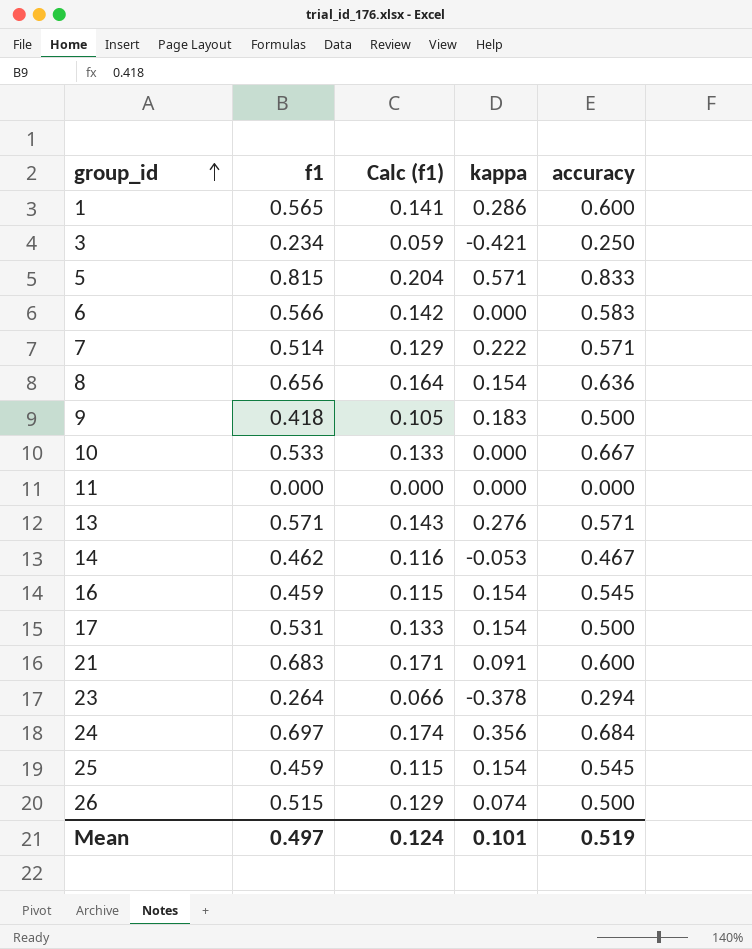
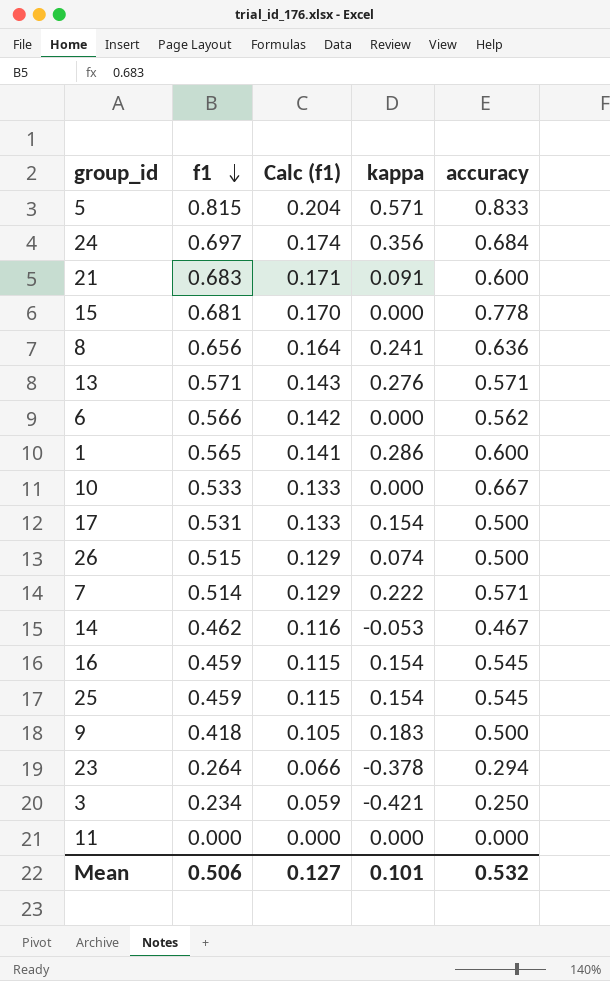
row order: group_id ascending -> f1 descending
row 15: none -> 0.681 | 0.170 | 0.000 | 0.778
8 | kappa: 0.154 -> 0.241
6 | accuracy: 0.583 -> 0.562
Mean | f1: 0.497 -> 0.506
Mean | Calc (f1): 0.124 -> 0.127
Mean | accuracy: 0.519 -> 0.532

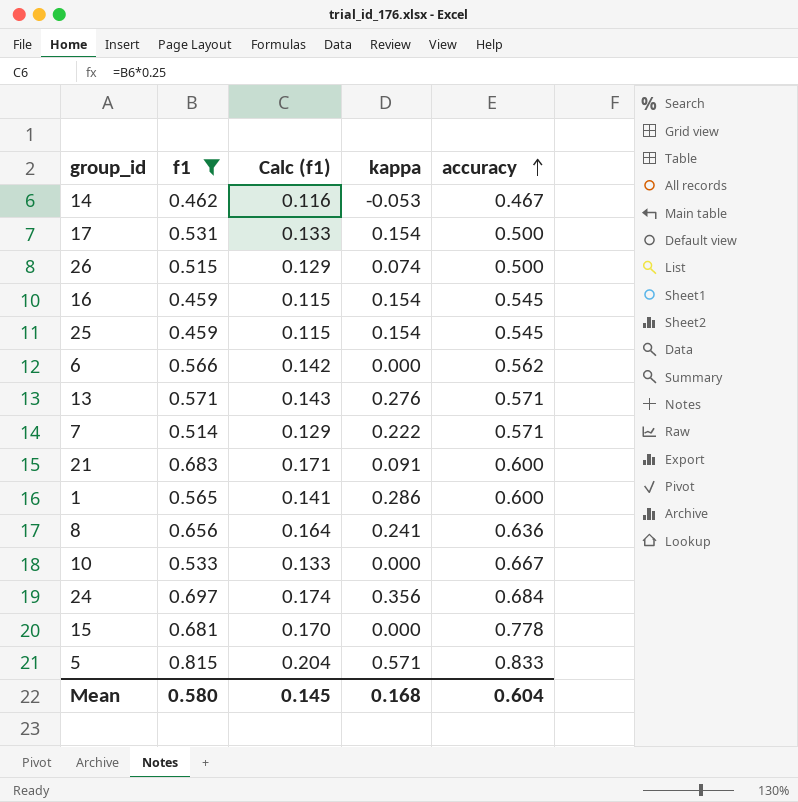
filter: none -> f1 >= 0.459
row order: f1 descending -> accuracy ascending
Mean | f1: 0.506 -> 0.580
Mean | Calc (f1): 0.127 -> 0.145
Mean | kappa: 0.101 -> 0.168
Mean | accuracy: 0.532 -> 0.604

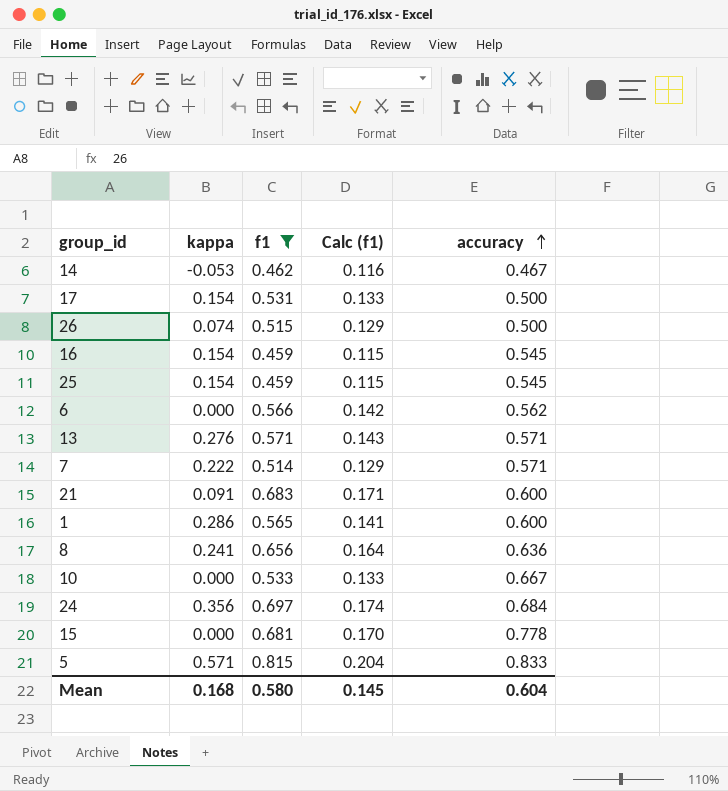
column kappa | position: 4 -> 2

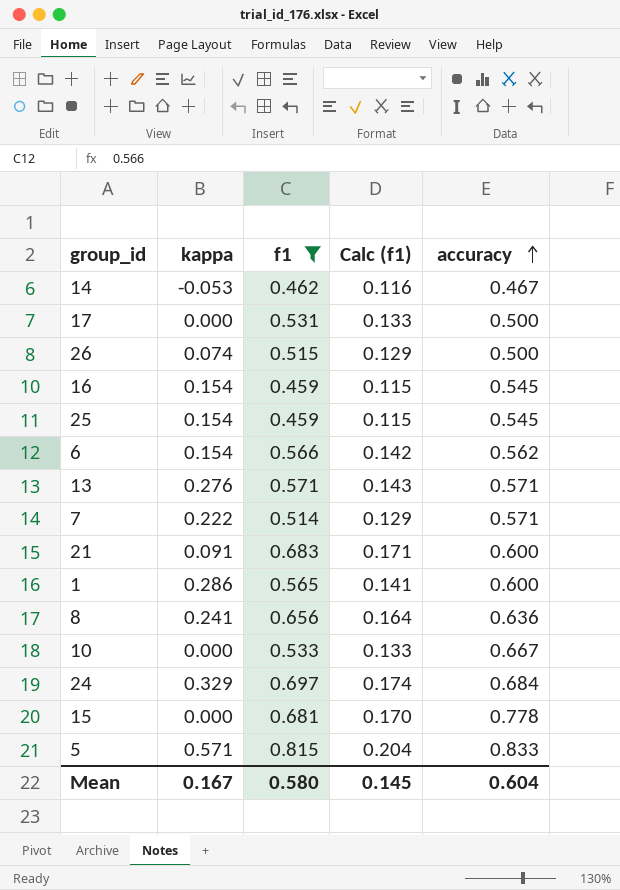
17 | kappa: 0.154 -> 0.000
6 | kappa: 0.000 -> 0.154
24 | kappa: 0.356 -> 0.329
Mean | kappa: 0.168 -> 0.167

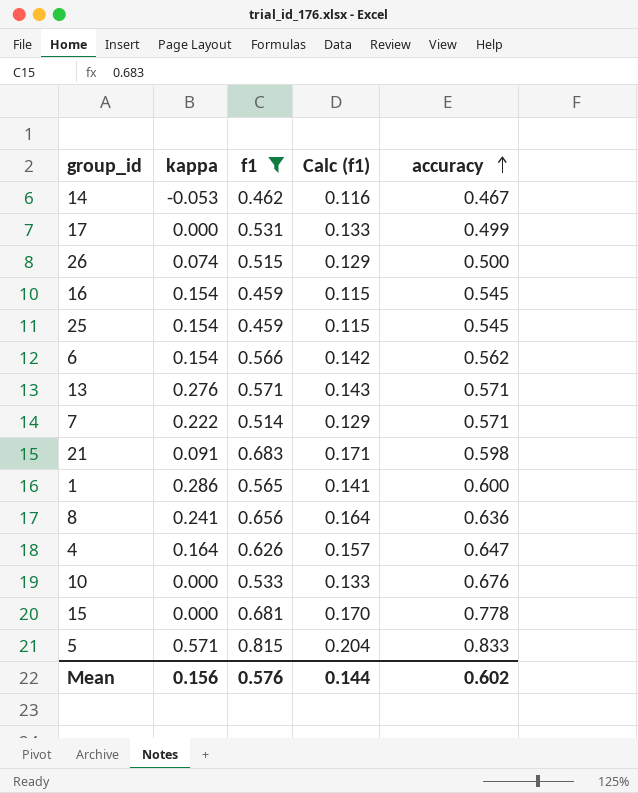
row 24: 0.329 | 0.697 | 0.174 | 0.684 -> none
17 | accuracy: 0.500 -> 0.499
21 | accuracy: 0.600 -> 0.598
row 4: none -> 0.164 | 0.626 | 0.157 | 0.647
10 | accuracy: 0.667 -> 0.676
Mean | kappa: 0.167 -> 0.156
Mean | f1: 0.580 -> 0.576
Mean | Calc (f1): 0.145 -> 0.144
Mean | accuracy: 0.604 -> 0.602

